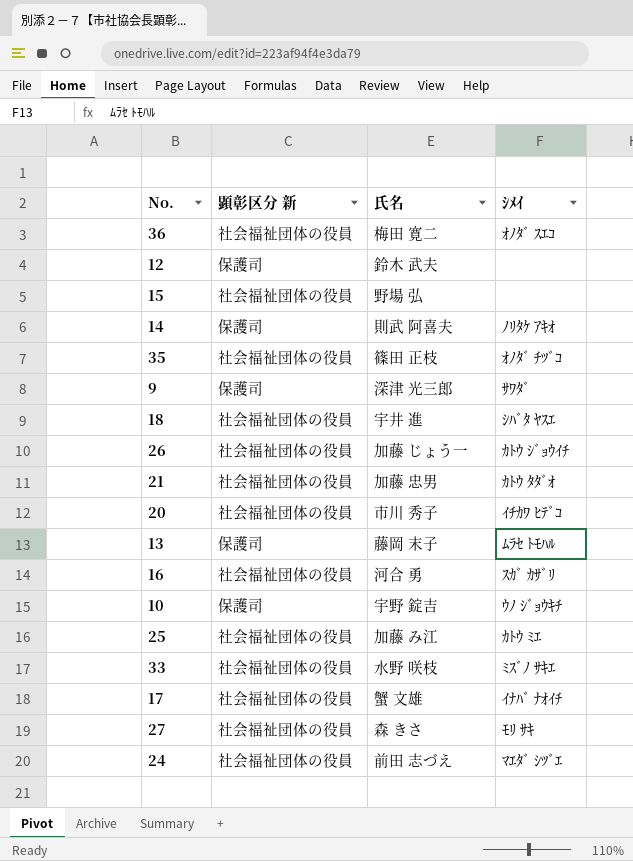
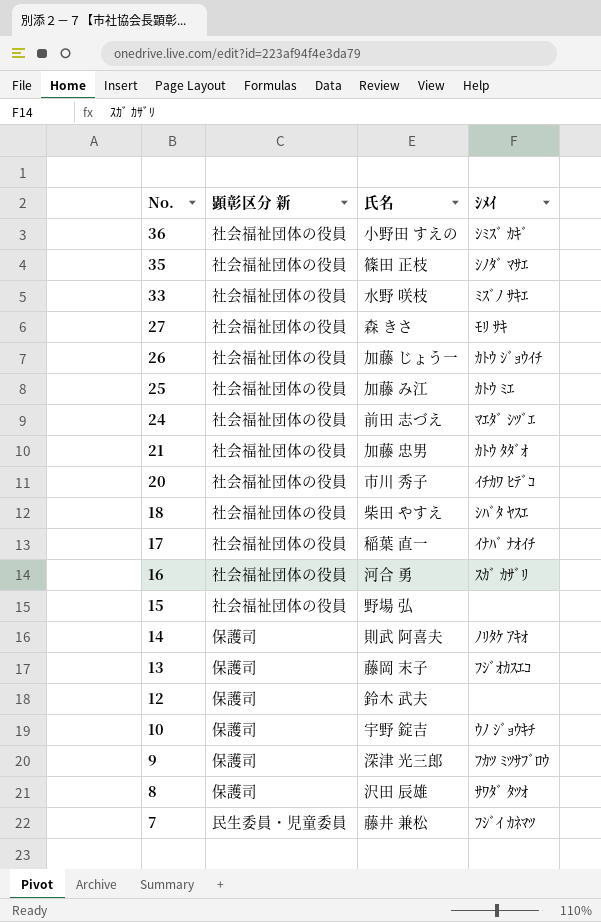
row order: none -> No. descending
36 | 氏名: 梅田 寛二 -> 小野田 すえの
36 | ｼﾒｲ: ｵﾉﾀﾞ ｽｴｺ -> ｼﾐｽﾞ ｶｷﾞ
35 | ｼﾒｲ: ｵﾉﾀﾞ ﾁﾂﾞｺ -> ｼﾉﾀﾞ ﾏｻｴ
18 | 氏名: 宇井 進 -> 柴田 やすえ
17 | 氏名: 蟹 文雄 -> 稲葉 直一
13 | ｼﾒｲ: ﾑﾗｾ ﾄﾓﾊﾙ -> ﾌｼﾞｵｶｽｴｺ
9 | ｼﾒｲ: ｻﾜﾀﾞ -> ﾌｶﾂ ﾐﾂｻﾌﾞﾛｳ
row 8: none -> 保護司 | 沢田 辰雄 | ｻﾜﾀﾞ ﾀﾂｵ
row 7: none -> 民生委員・児童委員 | 藤井 兼松 | ﾌｼﾞｲ ｶﾈﾏﾂ

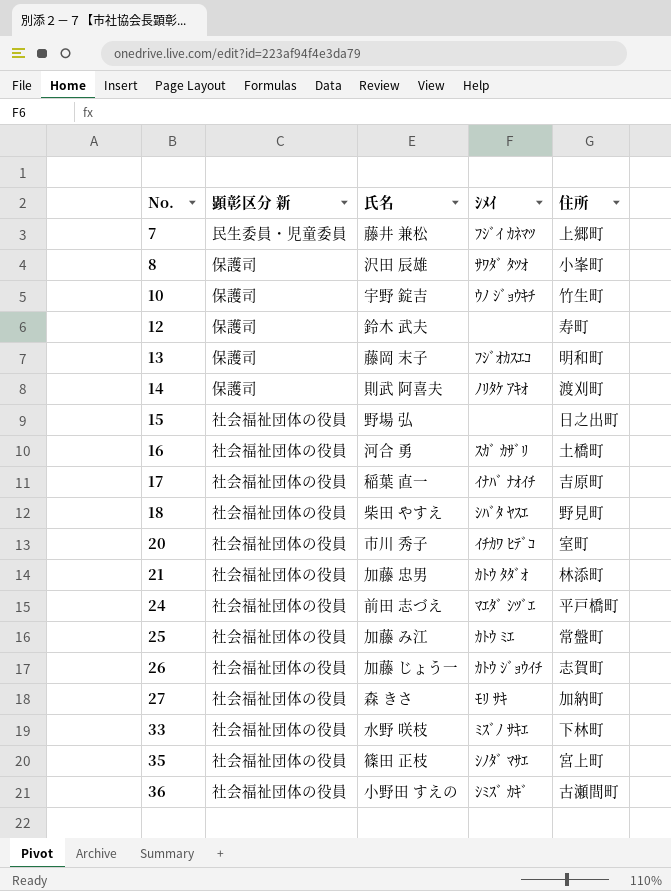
row order: No. descending -> No. ascending
column 住所 | position: none -> 5
row 9: 保護司 | 深津 光三郎 | ﾌｶﾂ ﾐﾂｻﾌﾞﾛｳ -> none

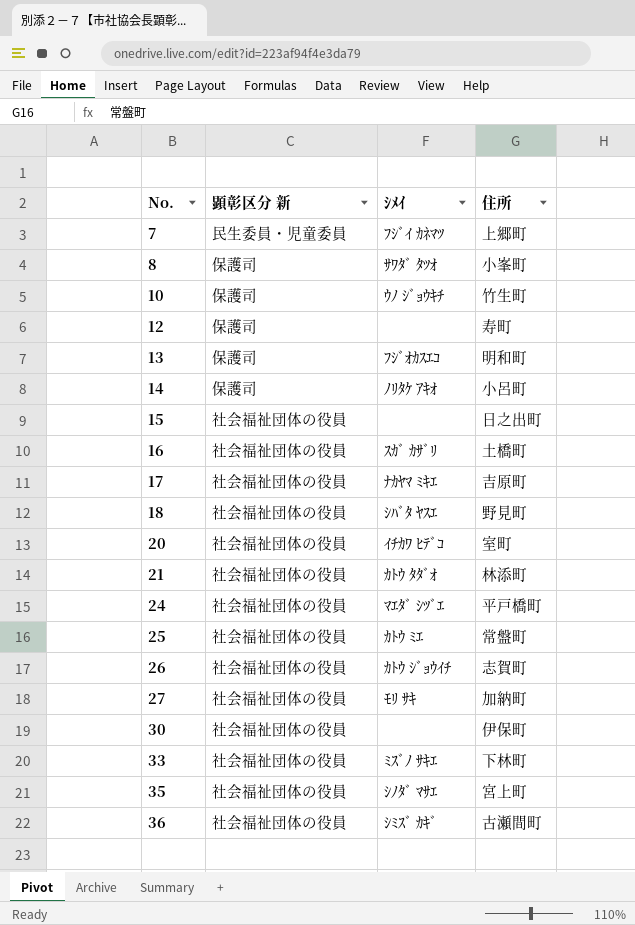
column 氏名 | position: 3 -> none
14 | 住所: 渡刈町 -> 小呂町
17 | ｼﾒｲ: ｲﾅﾊﾞ ﾅｵｲﾁ -> ﾅｶﾔﾏ ﾐｷｴ
row 30: none -> 社会福祉団体の役員 | none | 伊保町

